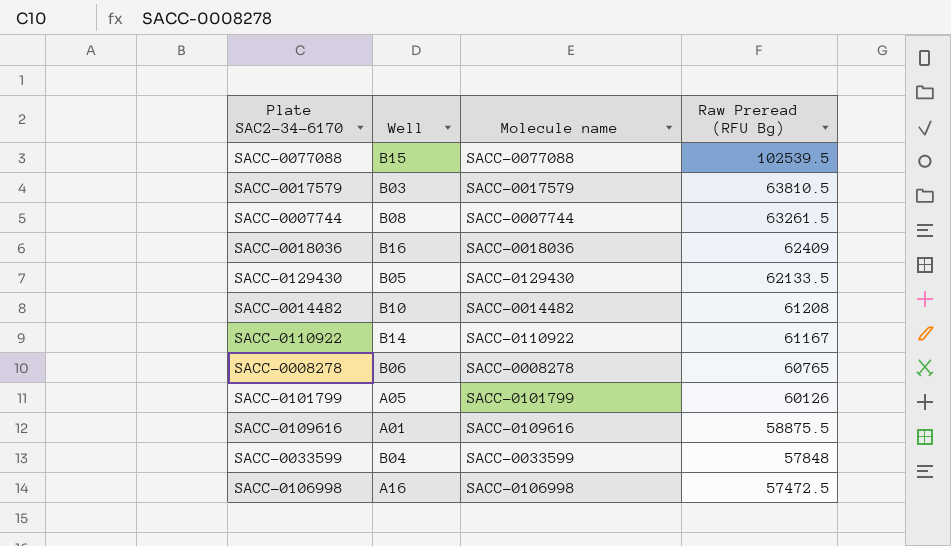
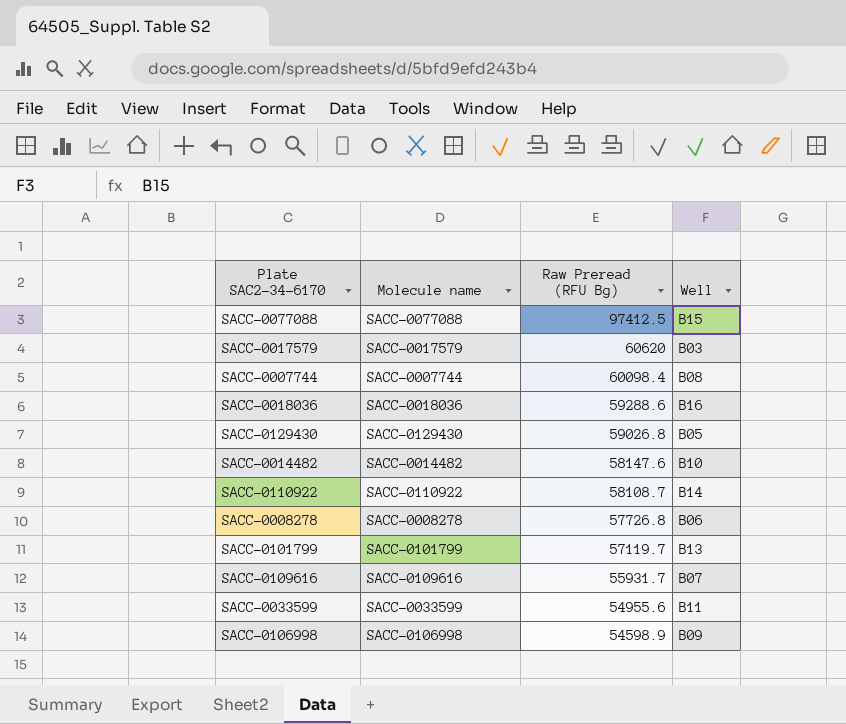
column Well | position: 2 -> 4
SACC-0077088 | Raw Preread (RFU Bg): 102539.5 -> 97412.5
SACC-0017579 | Raw Preread (RFU Bg): 63810.5 -> 60620
SACC-0007744 | Raw Preread (RFU Bg): 63261.5 -> 60098.4
SACC-0018036 | Raw Preread (RFU Bg): 62409 -> 59288.6
SACC-0129430 | Raw Preread (RFU Bg): 62133.5 -> 59026.8
SACC-0014482 | Raw Preread (RFU Bg): 61208 -> 58147.6
SACC-0110922 | Raw Preread (RFU Bg): 61167 -> 58108.7
SACC-0008278 | Raw Preread (RFU Bg): 60765 -> 57726.8
SACC-0101799 | Raw Preread (RFU Bg): 60126 -> 57119.7
SACC-0101799 | Well: A05 -> B13
SACC-0109616 | Raw Preread (RFU Bg): 58875.5 -> 55931.7
SACC-0109616 | Well: A01 -> B07
SACC-0033599 | Raw Preread (RFU Bg): 57848 -> 54955.6
SACC-0033599 | Well: B04 -> B11
SACC-0106998 | Raw Preread (RFU Bg): 57472.5 -> 54598.9
SACC-0106998 | Well: A16 -> B09

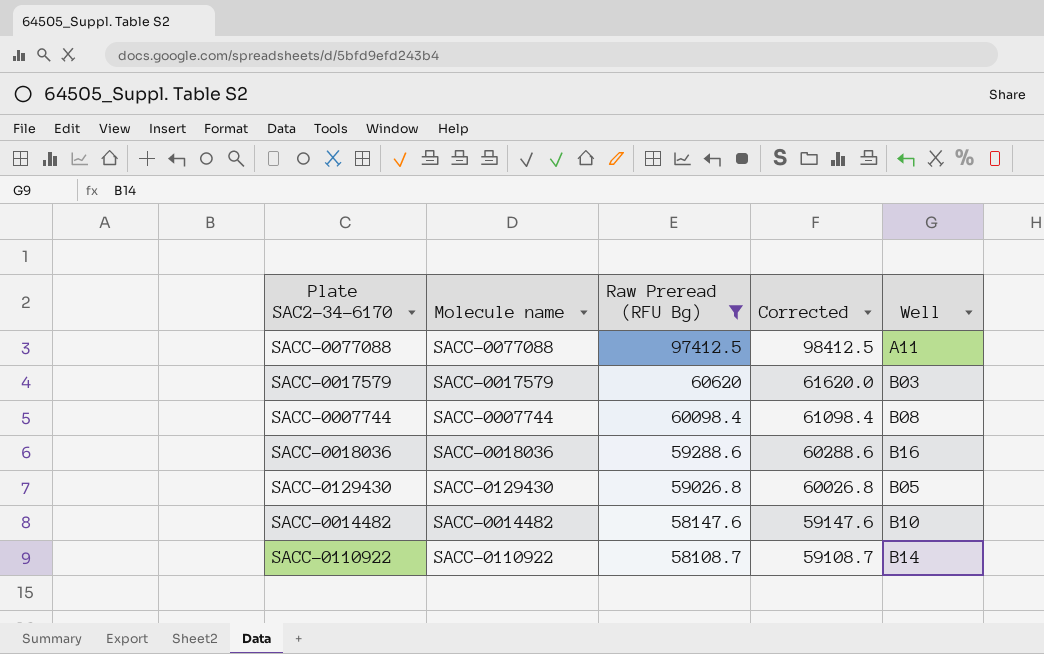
filter: none -> Raw Preread (RFU Bg) >= 58108.7
column Corrected | formula: none -> [Raw Preread (RFU Bg)] + 1000
SACC-0077088 | Well: B15 -> A11

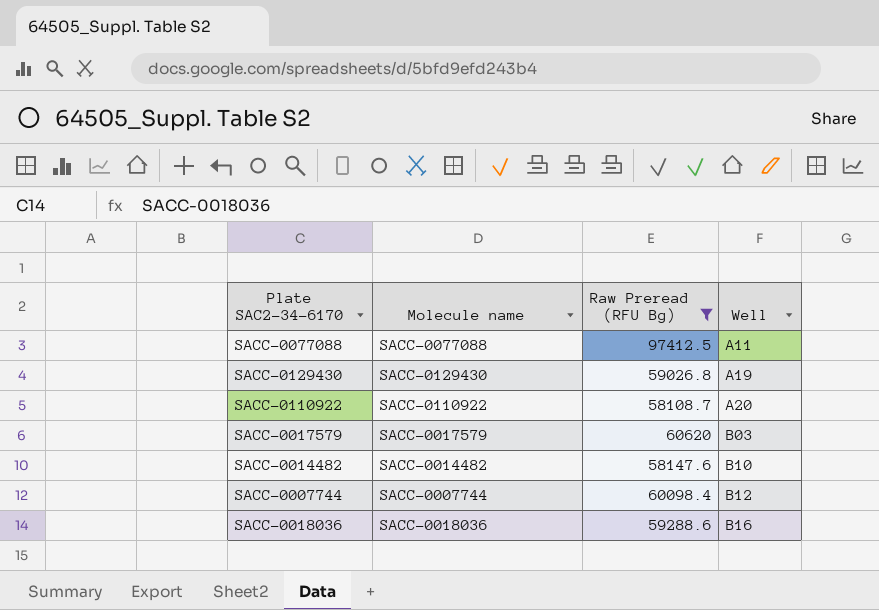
row order: Raw Preread (RFU Bg) descending -> Well ascending
column Corrected | formula: [Raw Preread (RFU Bg)] + 1000 -> none
SACC-0129430 | Well: B05 -> A19
SACC-0110922 | Well: B14 -> A20
SACC-0007744 | Well: B08 -> B12

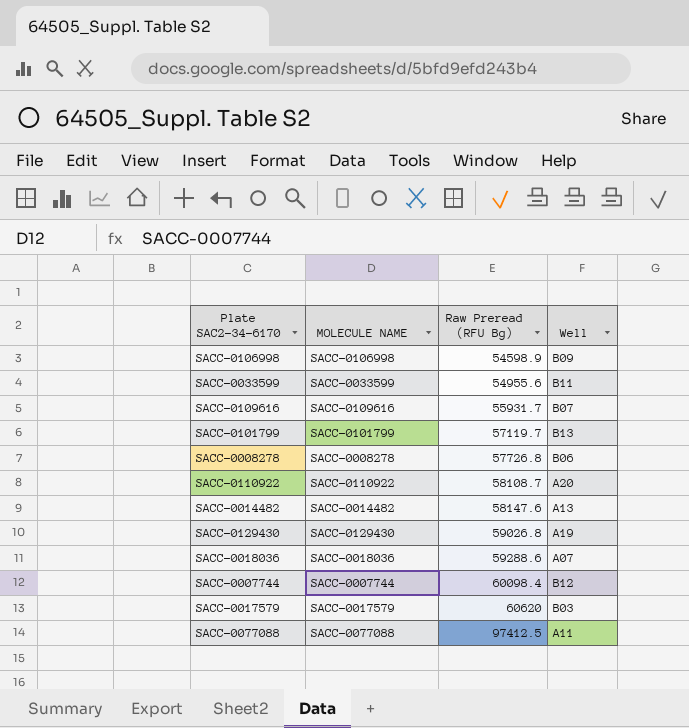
filter: Raw Preread (RFU Bg) >= 58108.7 -> none
row order: Well ascending -> Raw Preread (RFU Bg) ascending
column name: Molecule name -> MOLECULE NAME
SACC-0014482 | Well: B10 -> A13
SACC-0018036 | Well: B16 -> A07

